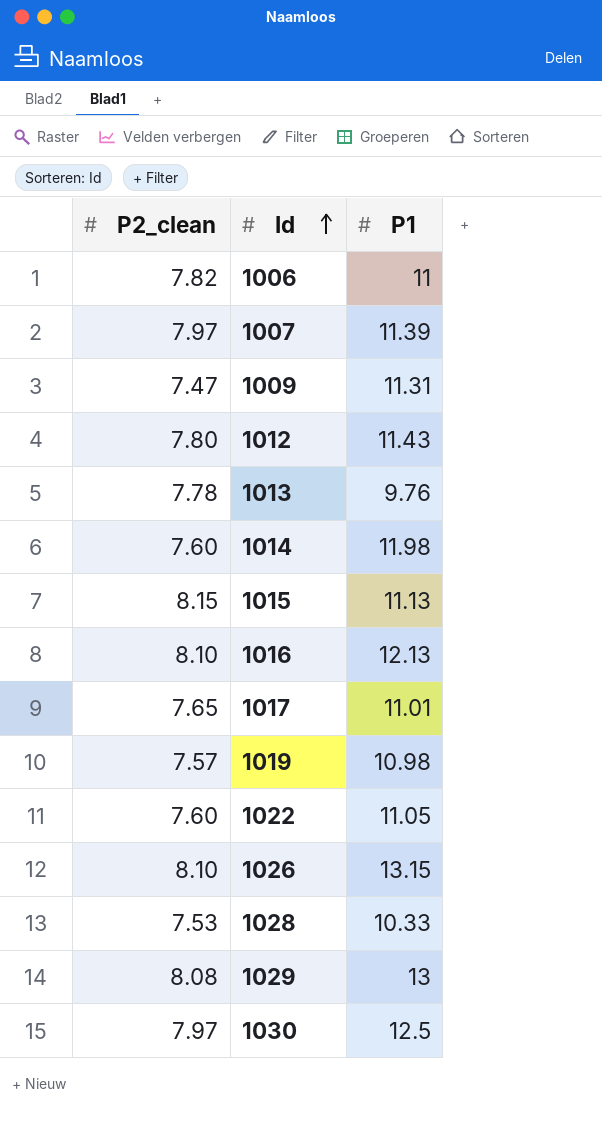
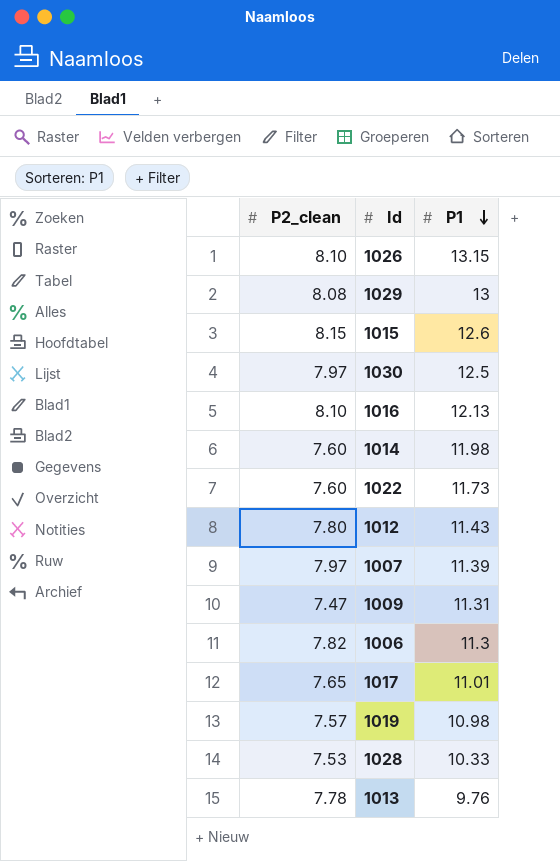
row order: Id ascending -> P1 descending
1015 | P1: 11.13 -> 12.6
1022 | P1: 11.05 -> 11.73
1006 | P1: 11 -> 11.3

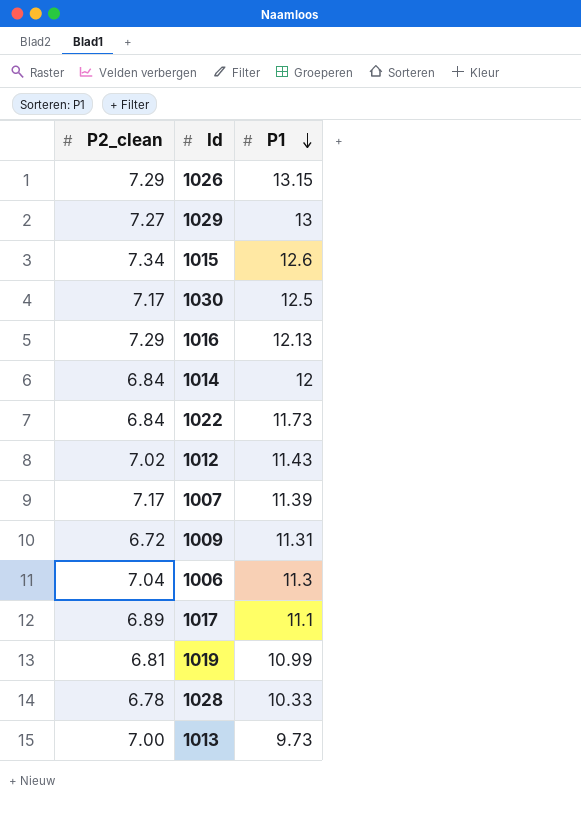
1026 | P2_clean: 8.10 -> 7.29
1029 | P2_clean: 8.08 -> 7.27
1015 | P2_clean: 8.15 -> 7.34
1030 | P2_clean: 7.97 -> 7.17
1016 | P2_clean: 8.10 -> 7.29
1014 | P2_clean: 7.60 -> 6.84
1014 | P1: 11.98 -> 12
1022 | P2_clean: 7.60 -> 6.84
1012 | P2_clean: 7.80 -> 7.02
1007 | P2_clean: 7.97 -> 7.17
1009 | P2_clean: 7.47 -> 6.72
1006 | P2_clean: 7.82 -> 7.04
1017 | P2_clean: 7.65 -> 6.89
1017 | P1: 11.01 -> 11.1
1019 | P2_clean: 7.57 -> 6.81
1019 | P1: 10.98 -> 10.99
1028 | P2_clean: 7.53 -> 6.78
1013 | P2_clean: 7.78 -> 7.00
1013 | P1: 9.76 -> 9.73

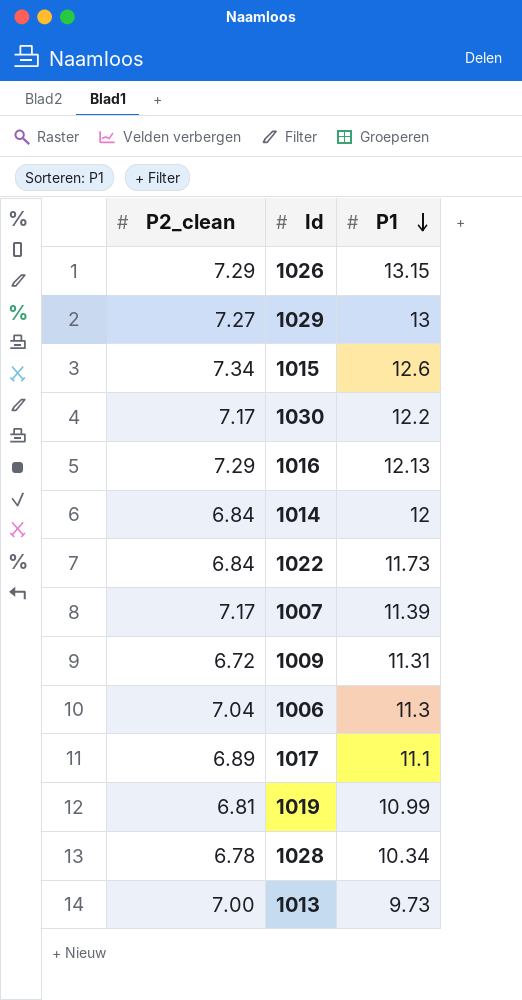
row 1012: 7.02 | 11.43 -> none
1030 | P1: 12.5 -> 12.2
1028 | P1: 10.33 -> 10.34

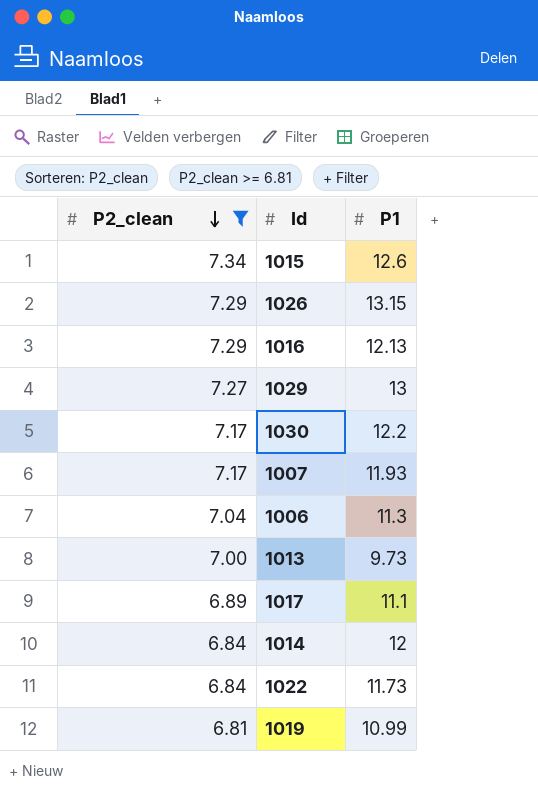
filter: none -> P2_clean >= 6.81
row order: P1 descending -> P2_clean descending
1007 | P1: 11.39 -> 11.93

